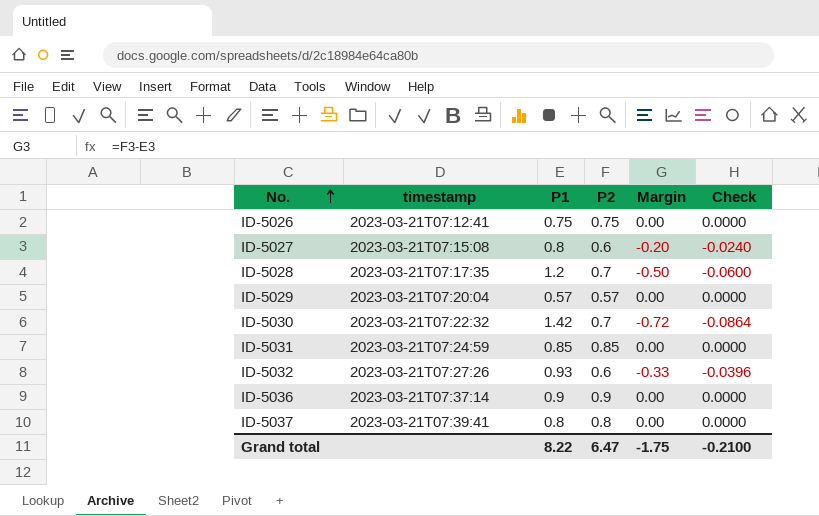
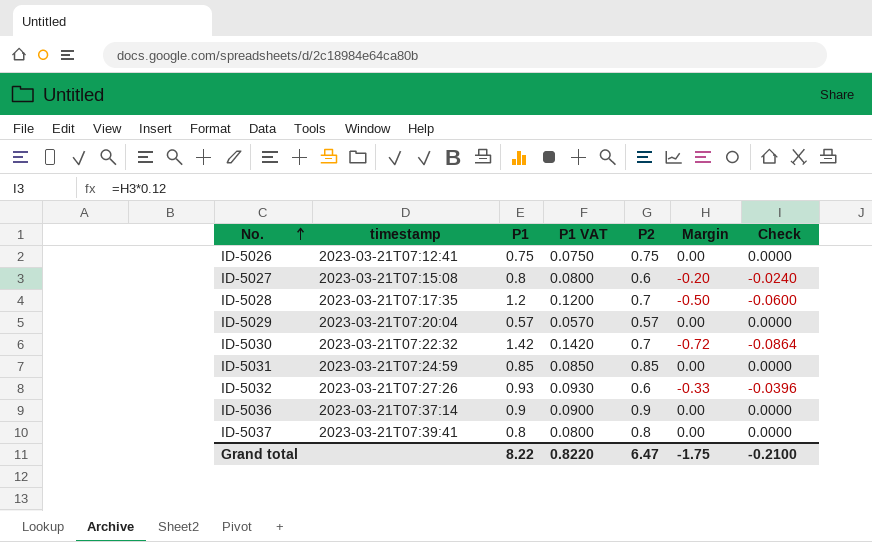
column P1 VAT | formula: none -> [P1] * 0.1

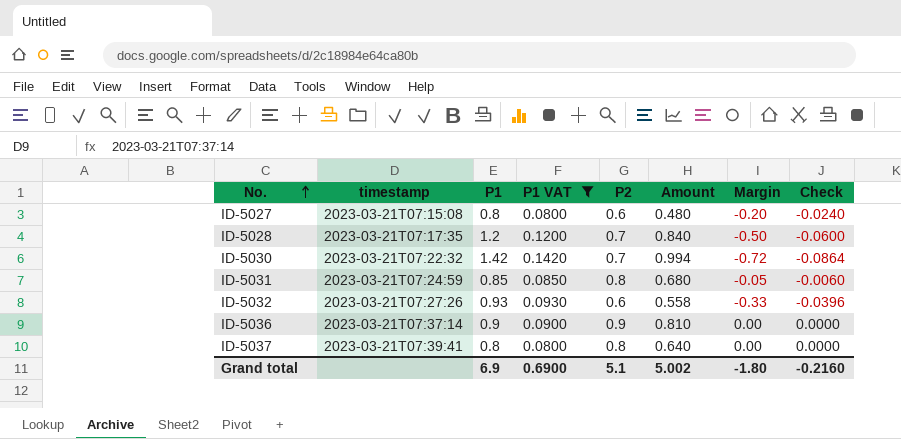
filter: none -> P1 VAT >= 0.0800
column Amount | formula: none -> [P1] * [P2]
ID-5031 | P2: 0.85 -> 0.8
ID-5031 | Margin: 0.00 -> -0.05
ID-5031 | Check: 0.0000 -> -0.0060
Grand total | P1: 8.22 -> 6.9
Grand total | P1 VAT: 0.8220 -> 0.6900
Grand total | P2: 6.47 -> 5.1
Grand total | Margin: -1.75 -> -1.80
Grand total | Check: -0.2100 -> -0.2160

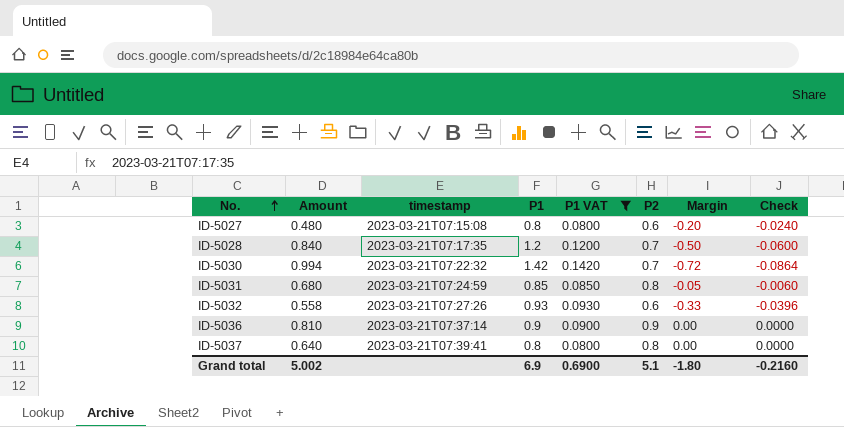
column Amount | position: 6 -> 2

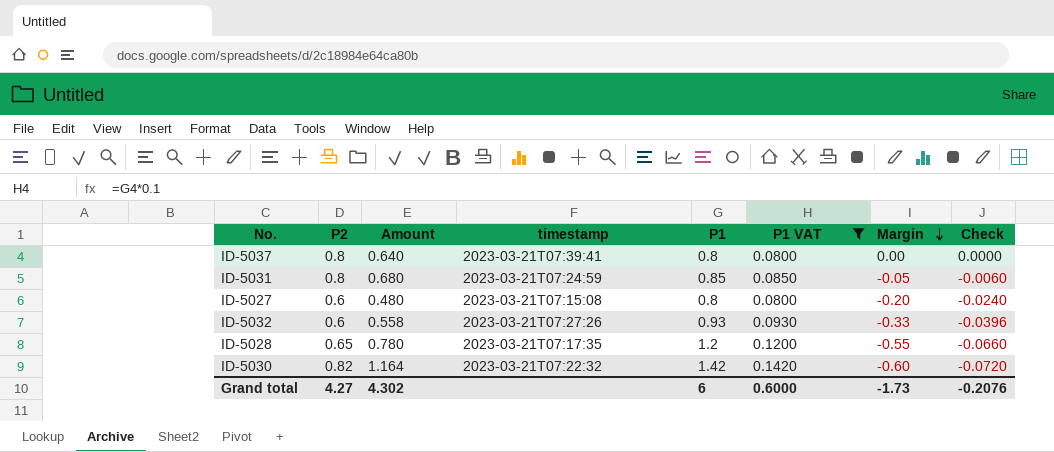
row order: No. ascending -> Margin descending
column P2 | position: 6 -> 2
row ID-5036: 0.810 | 2023-03-21T07:37:14 | 0.9 | 0.0900 | 0.9 | 0.00 | 0.0000 -> none
ID-5028 | P2: 0.7 -> 0.65
ID-5028 | Amount: 0.840 -> 0.780
ID-5028 | Margin: -0.50 -> -0.55
ID-5028 | Check: -0.0600 -> -0.0660
ID-5030 | P2: 0.7 -> 0.82
ID-5030 | Amount: 0.994 -> 1.164
ID-5030 | Margin: -0.72 -> -0.60
ID-5030 | Check: -0.0864 -> -0.0720
Grand total | P2: 5.1 -> 4.27
Grand total | Amount: 5.002 -> 4.302
Grand total | P1: 6.9 -> 6
Grand total | P1 VAT: 0.6900 -> 0.6000
Grand total | Margin: -1.80 -> -1.73
Grand total | Check: -0.2160 -> -0.2076

